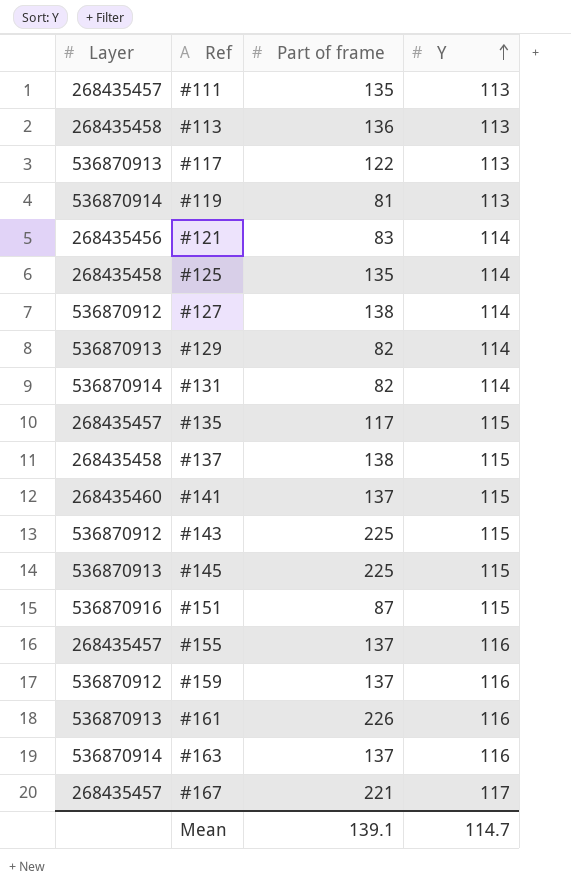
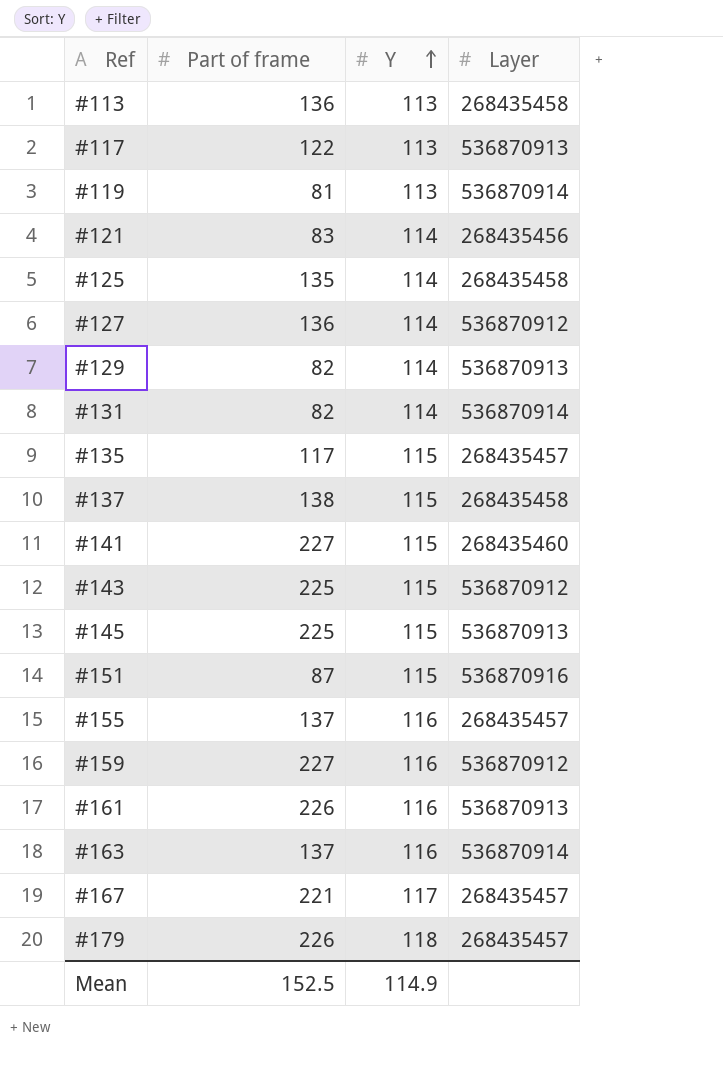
column Layer | position: 1 -> 4
row #111: 268435457 | 135 | 113 -> none
#127 | Part of frame: 138 -> 136
#141 | Part of frame: 137 -> 227
#159 | Part of frame: 137 -> 227
row #179: none -> 226 | 118 | 268435457
Mean | Part of frame: 139.1 -> 152.5
Mean | Y: 114.7 -> 114.9

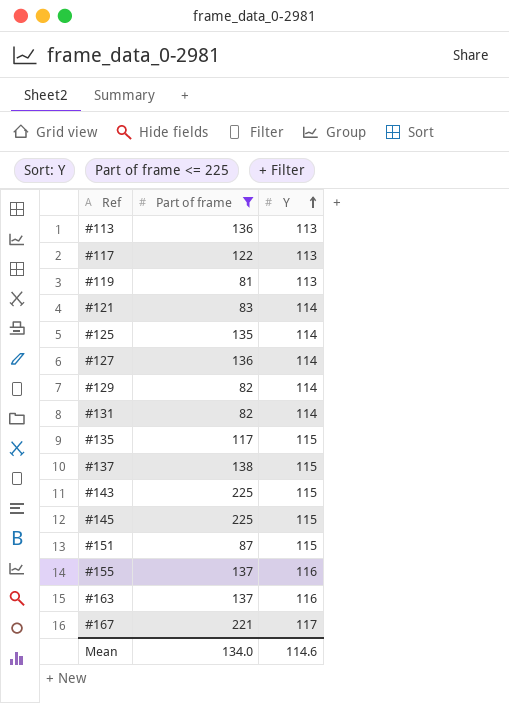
filter: none -> Part of frame <= 225
column Layer | position: 4 -> none
Mean | Part of frame: 152.5 -> 134.0
Mean | Y: 114.9 -> 114.6

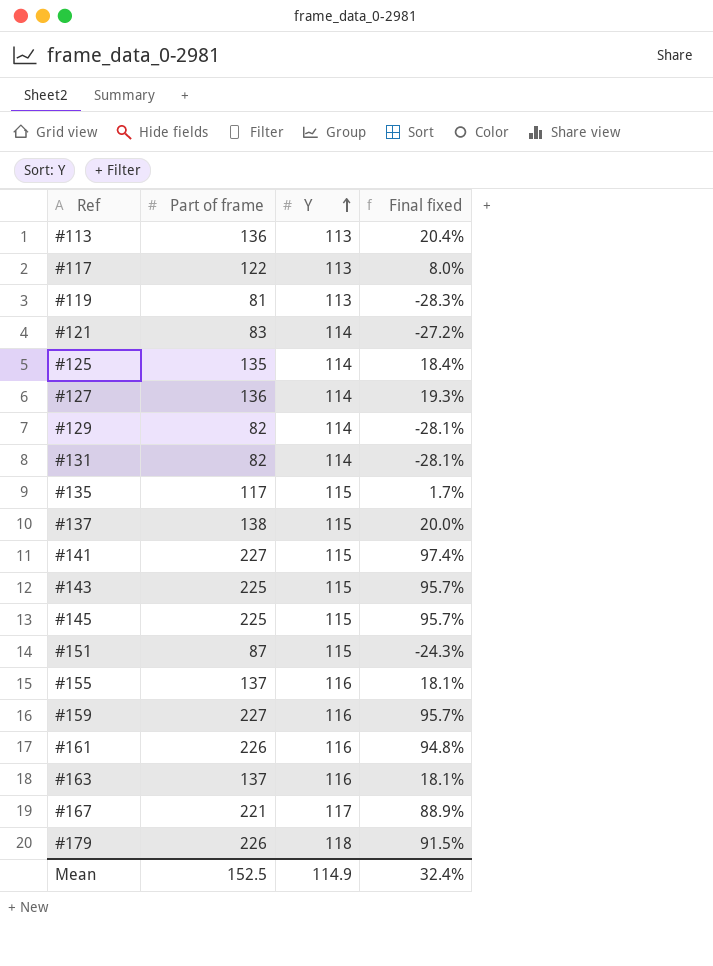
filter: Part of frame <= 225 -> none
column Final fixed | formula: none -> ([Part of frame] - [Y]) / [Y]
Mean | Part of frame: 134.0 -> 152.5
Mean | Y: 114.6 -> 114.9

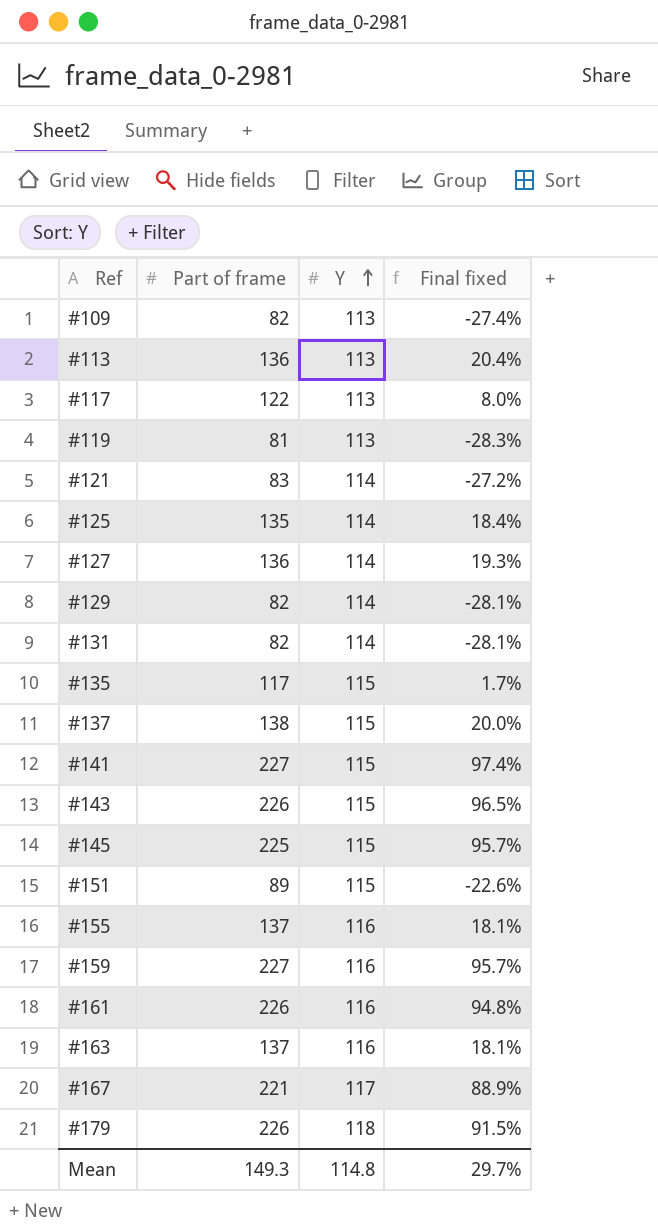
row #109: none -> 82 | 113 | -27.4%
#143 | Part of frame: 225 -> 226
#143 | Final fixed: 95.7% -> 96.5%
#151 | Part of frame: 87 -> 89
#151 | Final fixed: -24.3% -> -22.6%
Mean | Part of frame: 152.5 -> 149.3
Mean | Y: 114.9 -> 114.8
Mean | Final fixed: 32.4% -> 29.7%

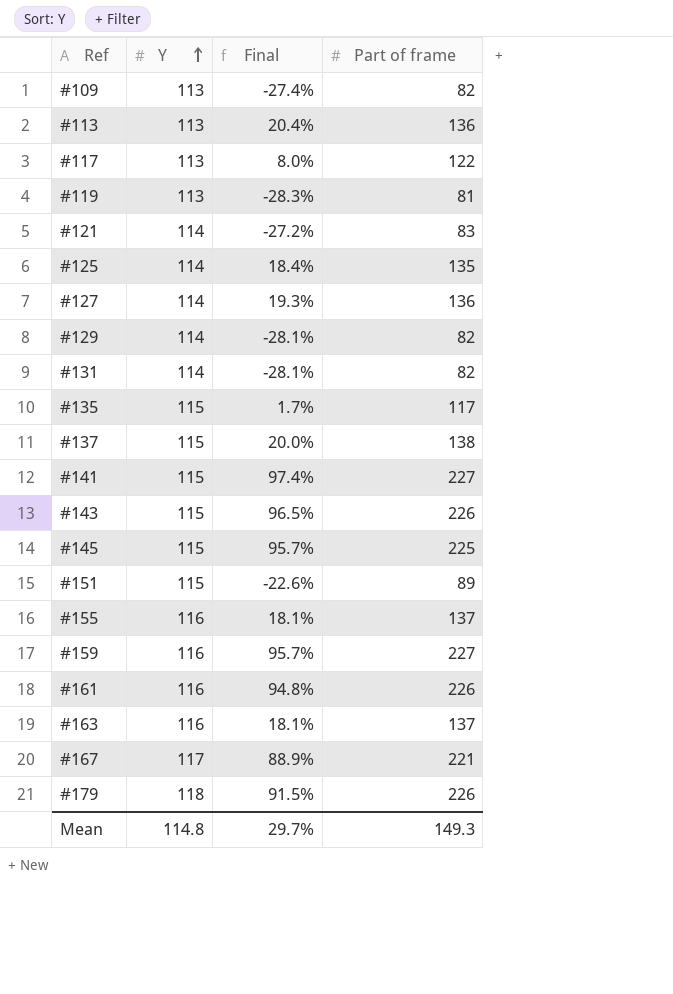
column name: Final fixed -> Final
column Part of frame | position: 2 -> 4

